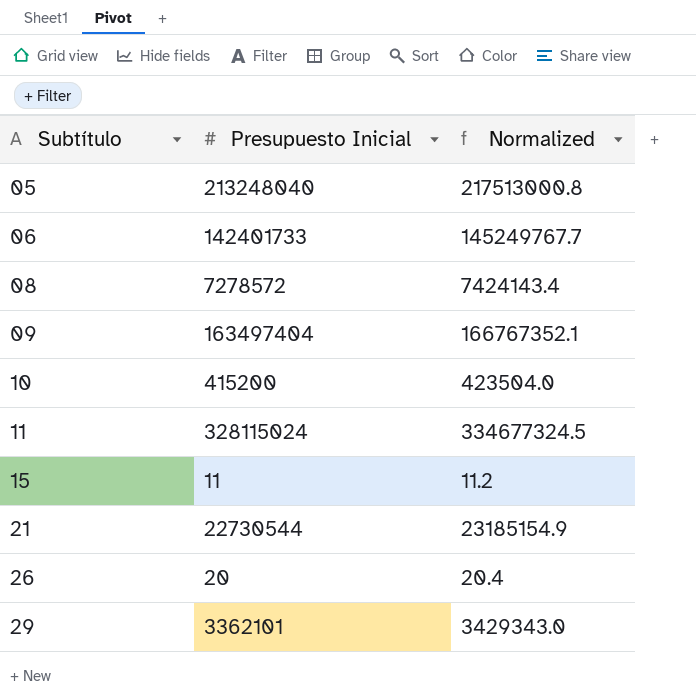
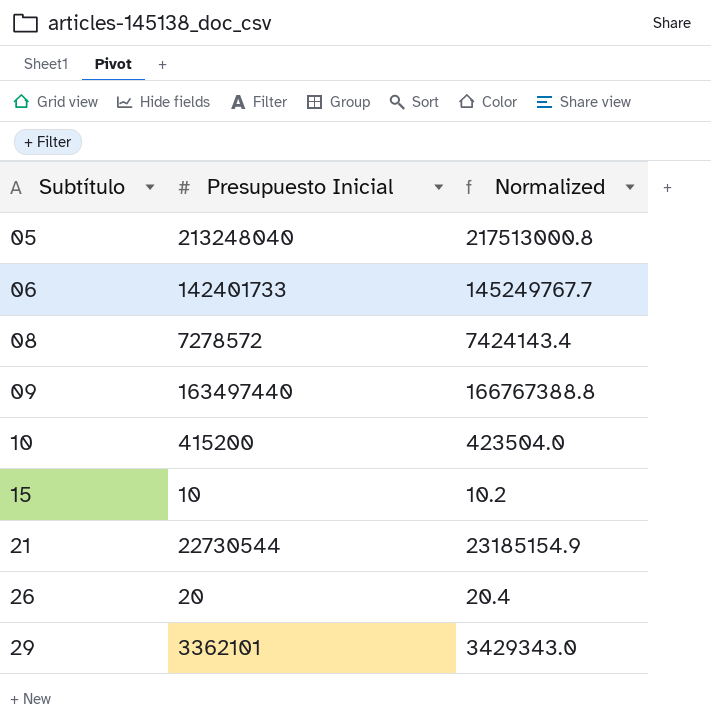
row 11: 328115024 | 334677324.5 -> none
09 | Presupuesto Inicial: 163497404 -> 163497440
09 | Normalized: 166767352.1 -> 166767388.8
15 | Presupuesto Inicial: 11 -> 10
15 | Normalized: 11.2 -> 10.2

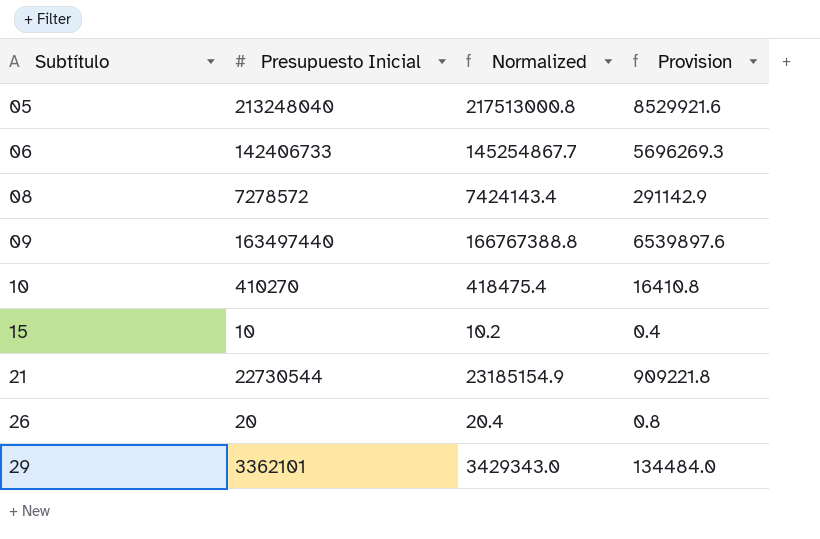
column Provision | formula: none -> [Presupuesto Inicial] * 0.04
06 | Presupuesto Inicial: 142401733 -> 142406733
06 | Normalized: 145249767.7 -> 145254867.7
10 | Presupuesto Inicial: 415200 -> 410270
10 | Normalized: 423504.0 -> 418475.4

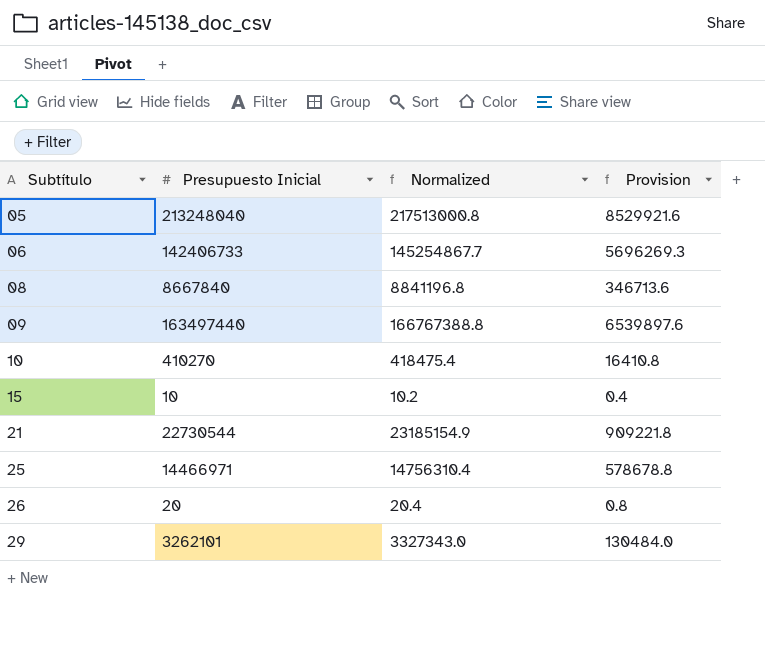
08 | Presupuesto Inicial: 7278572 -> 8667840
08 | Normalized: 7424143.4 -> 8841196.8
08 | Provision: 291142.9 -> 346713.6
row 25: none -> 14466971 | 14756310.4 | 578678.8
29 | Presupuesto Inicial: 3362101 -> 3262101
29 | Normalized: 3429343.0 -> 3327343.0
29 | Provision: 134484.0 -> 130484.0

